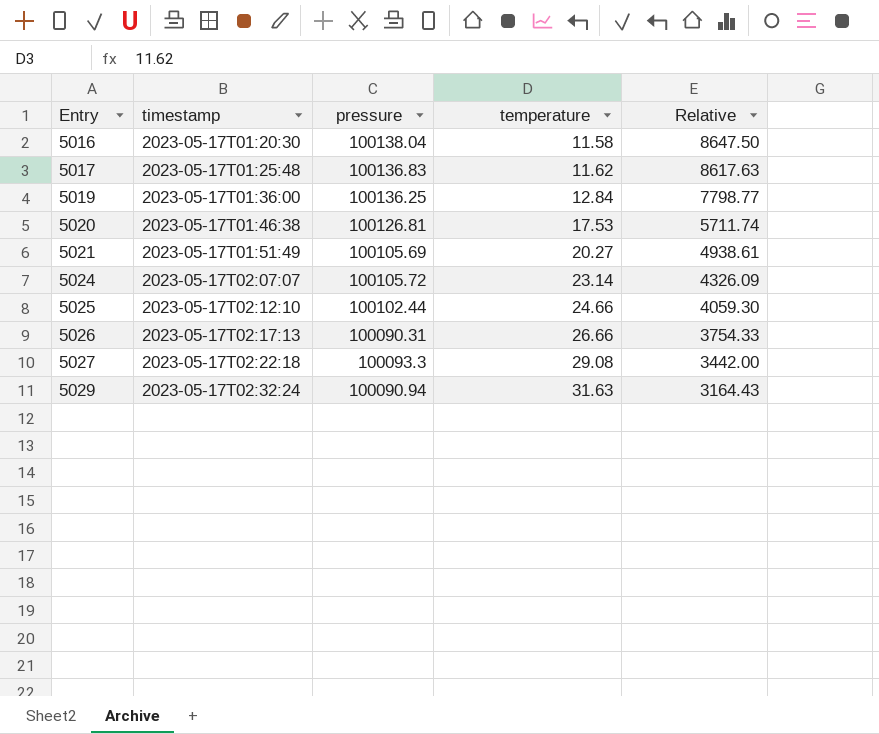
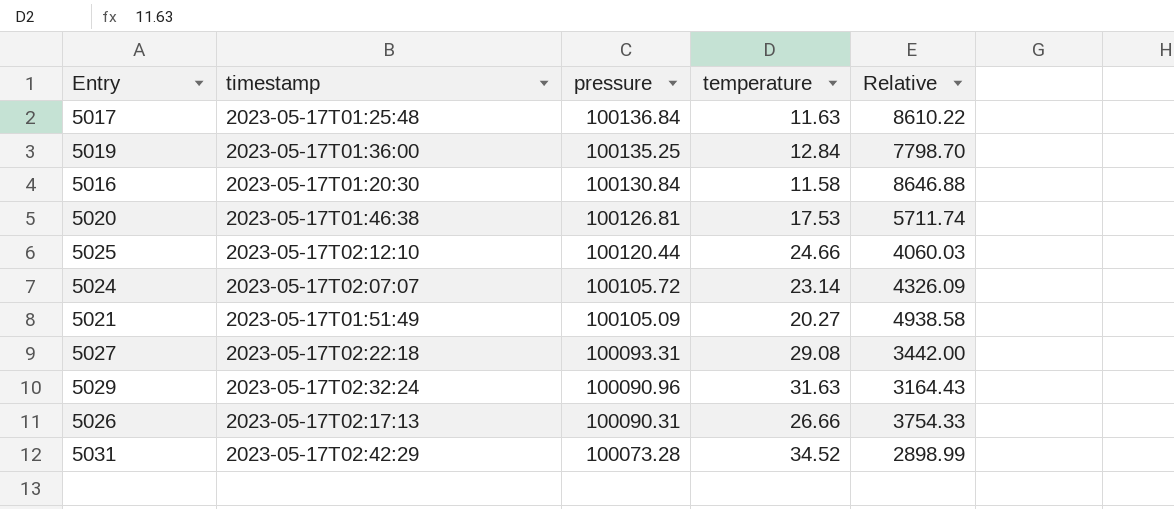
row order: Entry ascending -> pressure descending
5017 | pressure: 100136.83 -> 100136.84
5017 | temperature: 11.62 -> 11.63
5017 | Relative: 8617.63 -> 8610.22
5019 | pressure: 100136.25 -> 100135.25
5019 | Relative: 7798.77 -> 7798.70
5016 | pressure: 100138.04 -> 100130.84
5016 | Relative: 8647.50 -> 8646.88
5025 | pressure: 100102.44 -> 100120.44
5025 | Relative: 4059.30 -> 4060.03
5021 | pressure: 100105.69 -> 100105.09
5021 | Relative: 4938.61 -> 4938.58
5027 | pressure: 100093.3 -> 100093.31
5029 | pressure: 100090.94 -> 100090.96
row 5031: none -> 2023-05-17T02:42:29 | 100073.28 | 34.52 | 2898.99

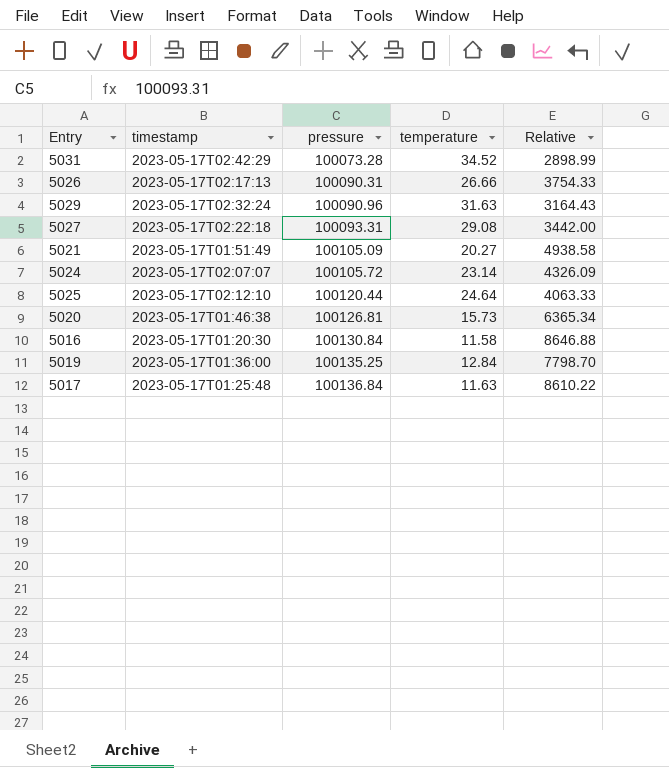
row order: pressure descending -> pressure ascending
5025 | temperature: 24.66 -> 24.64
5025 | Relative: 4060.03 -> 4063.33
5020 | temperature: 17.53 -> 15.73
5020 | Relative: 5711.74 -> 6365.34

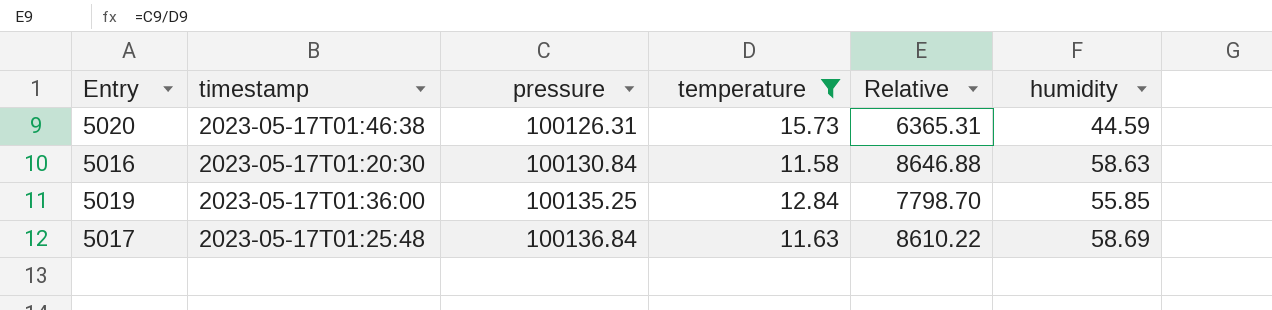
filter: none -> temperature <= 15.73
column humidity | position: none -> 6
5020 | pressure: 100126.81 -> 100126.31
5020 | Relative: 6365.34 -> 6365.31

